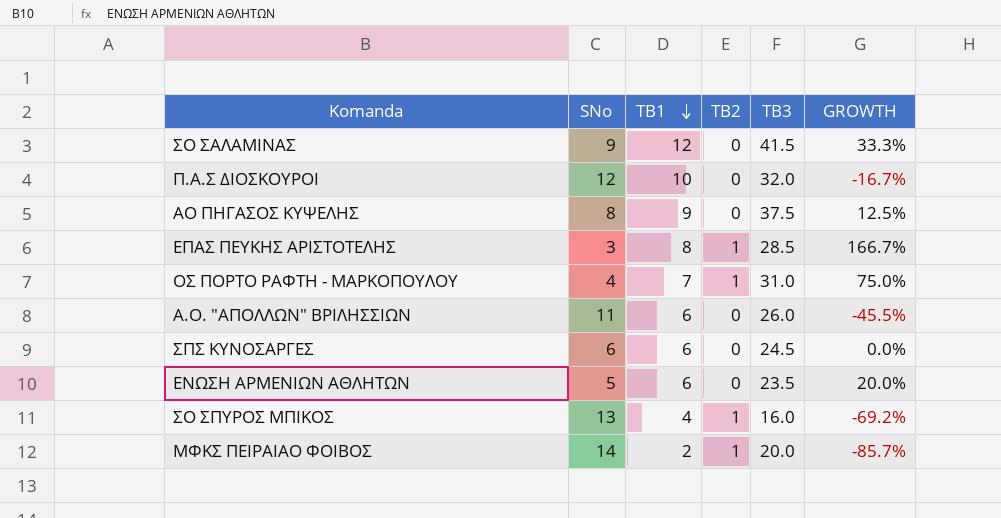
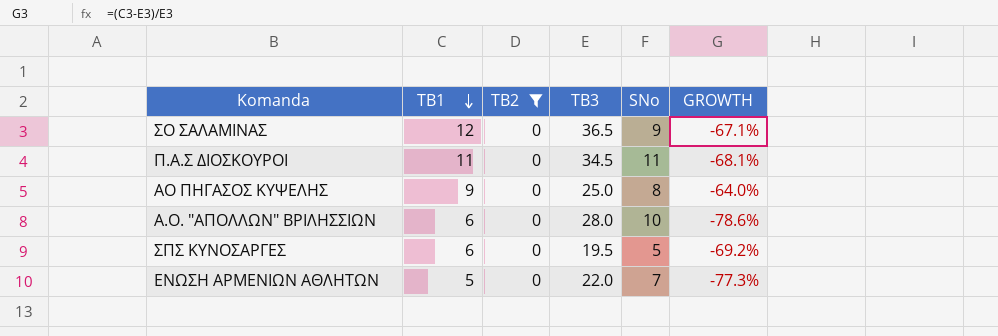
filter: none -> TB2 = 0
column SNo | position: 2 -> 5
column GROWTH | formula: ([TB1] - [SNo]) / [SNo] -> ([TB1] - [TB3]) / [TB3]
ΣΟ ΣΑΛΑΜΙΝΑΣ | TB3: 41.5 -> 36.5
Π.Α.Σ ΔΙΟΣΚΟΥΡΟΙ | TB1: 10 -> 11
Π.Α.Σ ΔΙΟΣΚΟΥΡΟΙ | TB3: 32.0 -> 34.5
Π.Α.Σ ΔΙΟΣΚΟΥΡΟΙ | SNo: 12 -> 11
ΑΟ ΠΗΓΑΣΟΣ ΚΥΨΕΛΗΣ | TB3: 37.5 -> 25.0
Α.Ο. "ΑΠΟΛΛΩΝ" ΒΡΙΛΗΣΣΙΩΝ | TB3: 26.0 -> 28.0
Α.Ο. "ΑΠΟΛΛΩΝ" ΒΡΙΛΗΣΣΙΩΝ | SNo: 11 -> 10
ΣΠΣ ΚΥΝΟΣΑΡΓΕΣ | TB3: 24.5 -> 19.5
ΣΠΣ ΚΥΝΟΣΑΡΓΕΣ | SNo: 6 -> 5
ΕΝΩΣΗ ΑΡΜΕΝΙΩΝ ΑΘΛΗΤΩΝ | TB1: 6 -> 5
ΕΝΩΣΗ ΑΡΜΕΝΙΩΝ ΑΘΛΗΤΩΝ | TB3: 23.5 -> 22.0
ΕΝΩΣΗ ΑΡΜΕΝΙΩΝ ΑΘΛΗΤΩΝ | SNo: 5 -> 7

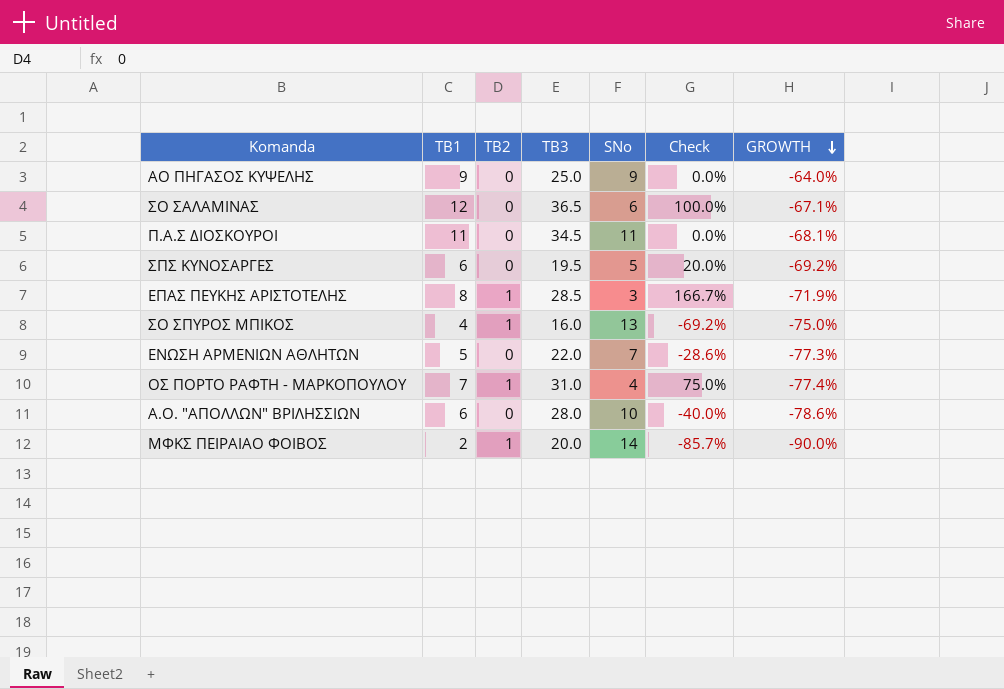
filter: TB2 = 0 -> none
row order: TB1 descending -> GROWTH descending
column Check | formula: none -> ([TB1] - [SNo]) / [SNo]
ΑΟ ΠΗΓΑΣΟΣ ΚΥΨΕΛΗΣ | SNo: 8 -> 9
ΣΟ ΣΑΛΑΜΙΝΑΣ | SNo: 9 -> 6

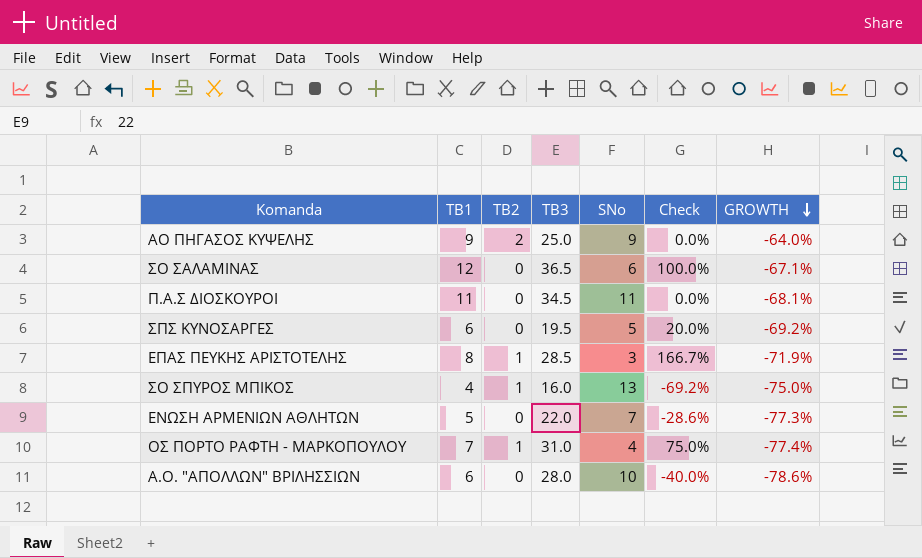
row ΜΦΚΣ ΠΕΙΡΑΙΑΟ ΦΟΙΒΟΣ: 2 | 1 | 20.0 | 14 | -85.7% | -90.0% -> none
ΑΟ ΠΗΓΑΣΟΣ ΚΥΨΕΛΗΣ | TB2: 0 -> 2

